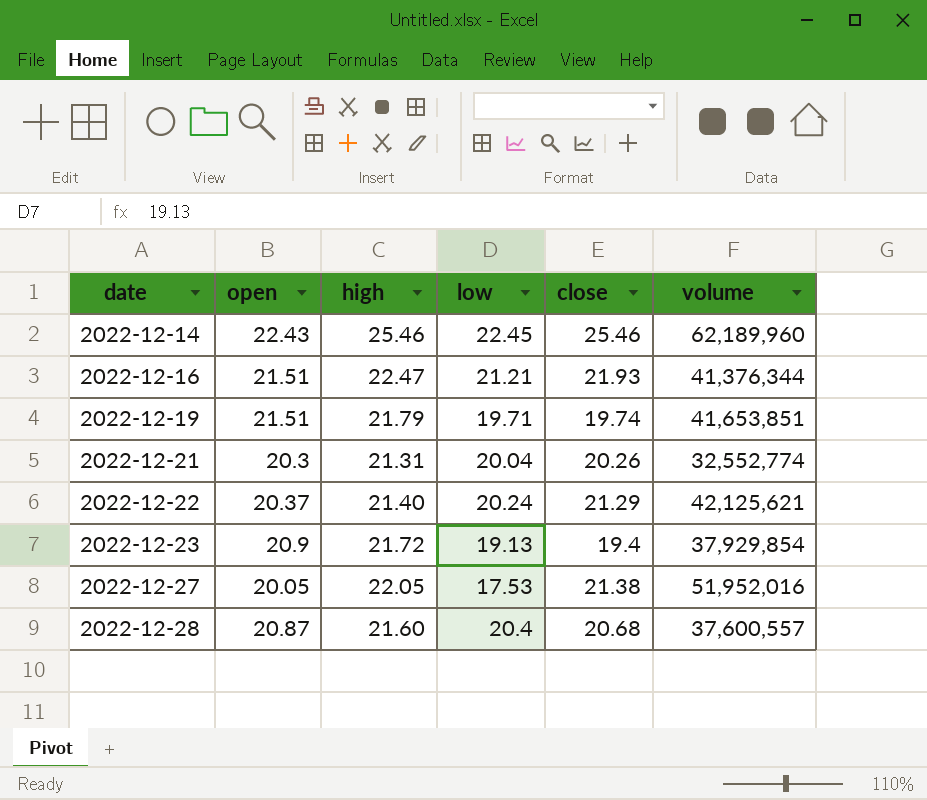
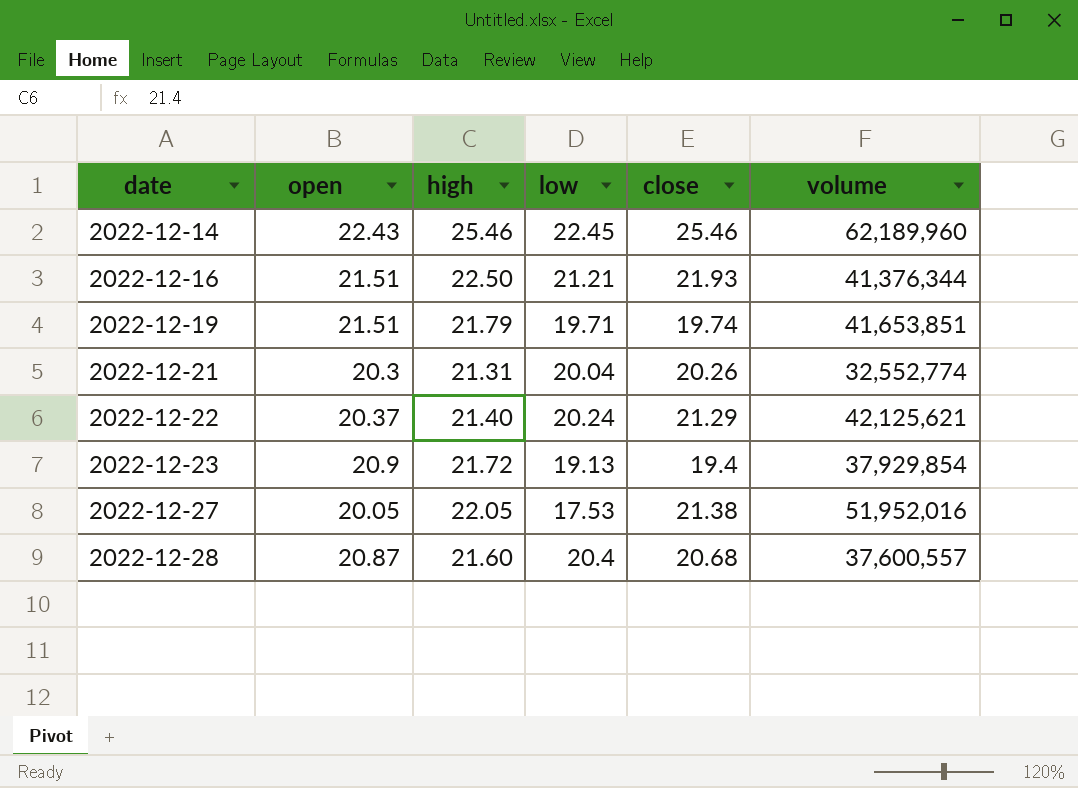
2022-12-16 | high: 22.47 -> 22.50

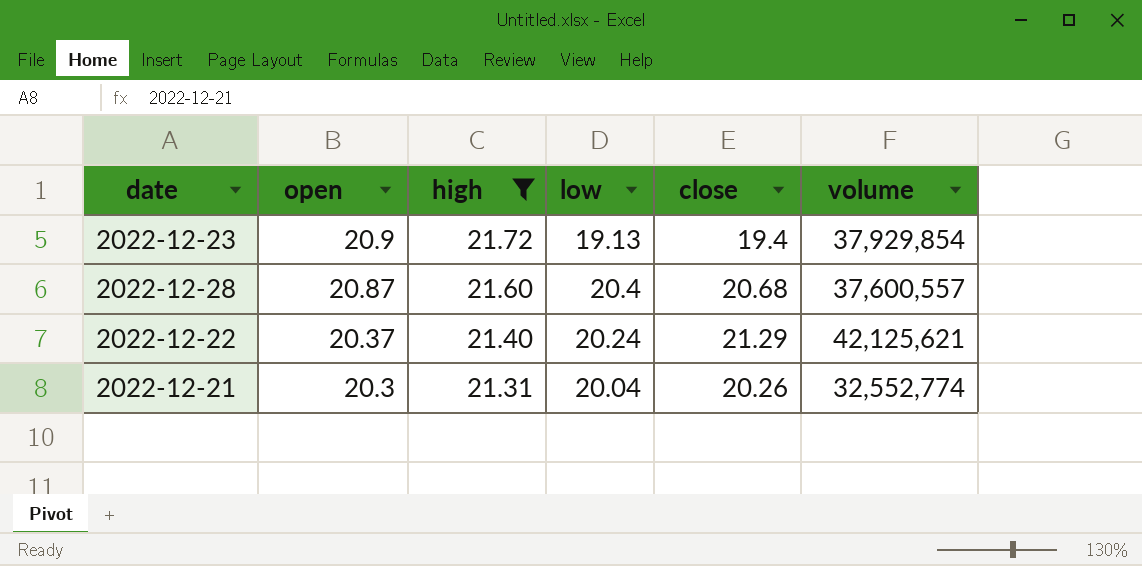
filter: none -> high <= 21.72
row order: date ascending -> open descending

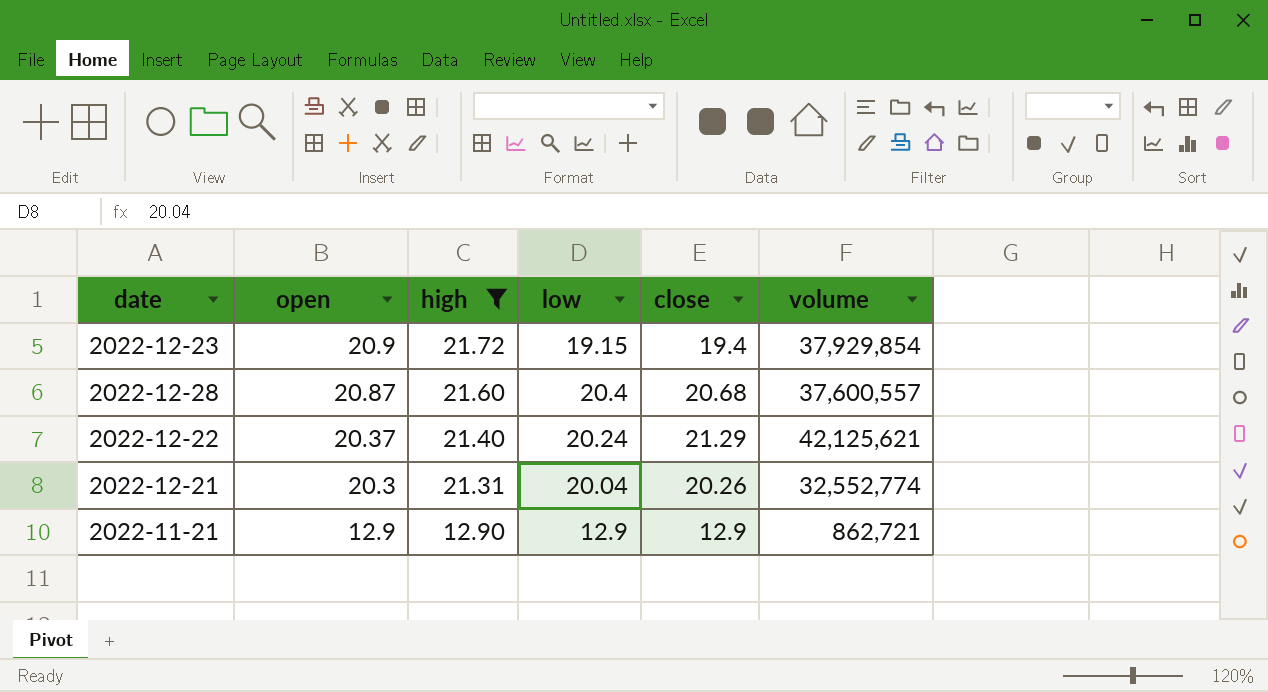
2022-12-23 | low: 19.13 -> 19.15
row 2022-11-21: none -> 12.9 | 12.90 | 12.9 | 12.9 | 862,721

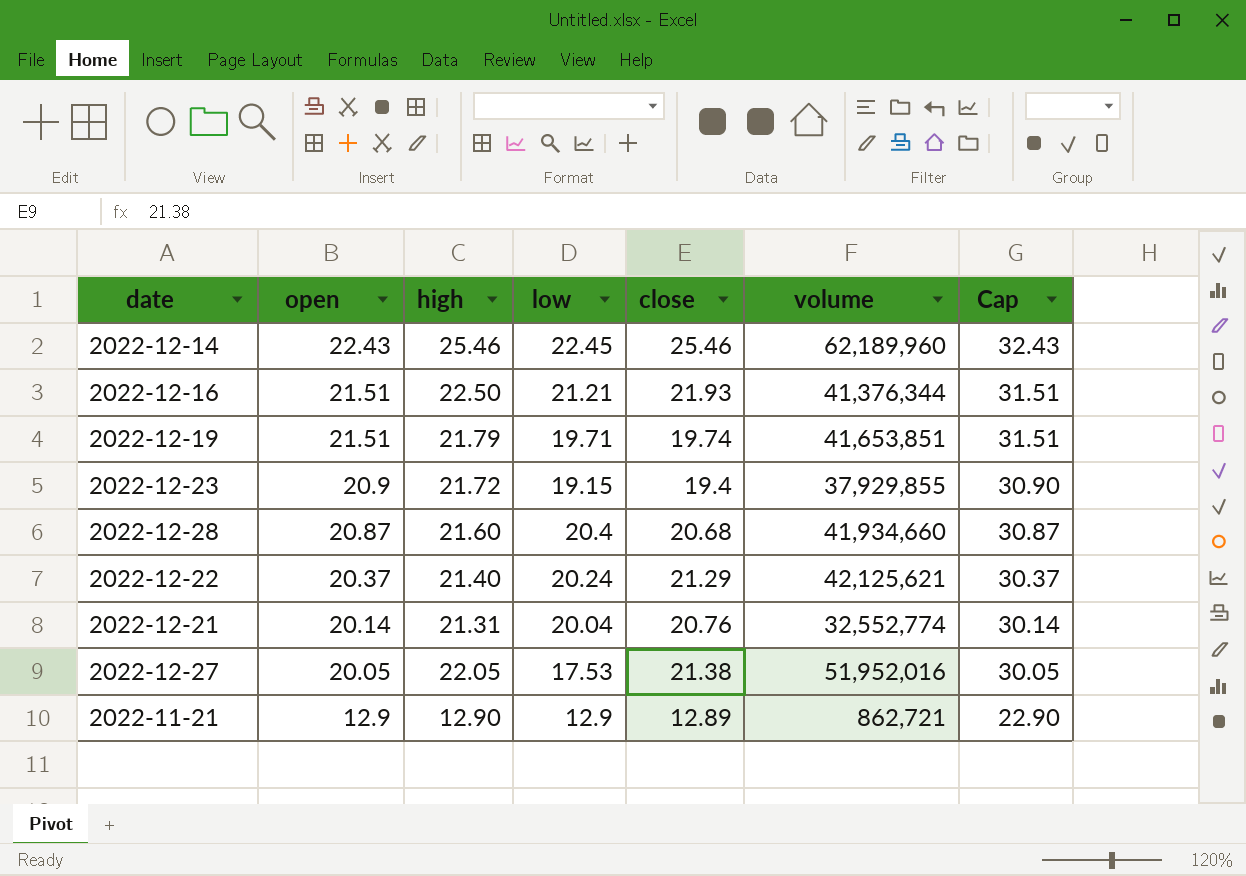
filter: high <= 21.72 -> none
column Cap | formula: none -> [open] + 10
2022-12-23 | volume: 37,929,854 -> 37,929,855
2022-12-28 | volume: 37,600,557 -> 41,934,660
2022-12-21 | open: 20.3 -> 20.14
2022-12-21 | close: 20.26 -> 20.76
2022-11-21 | close: 12.9 -> 12.89

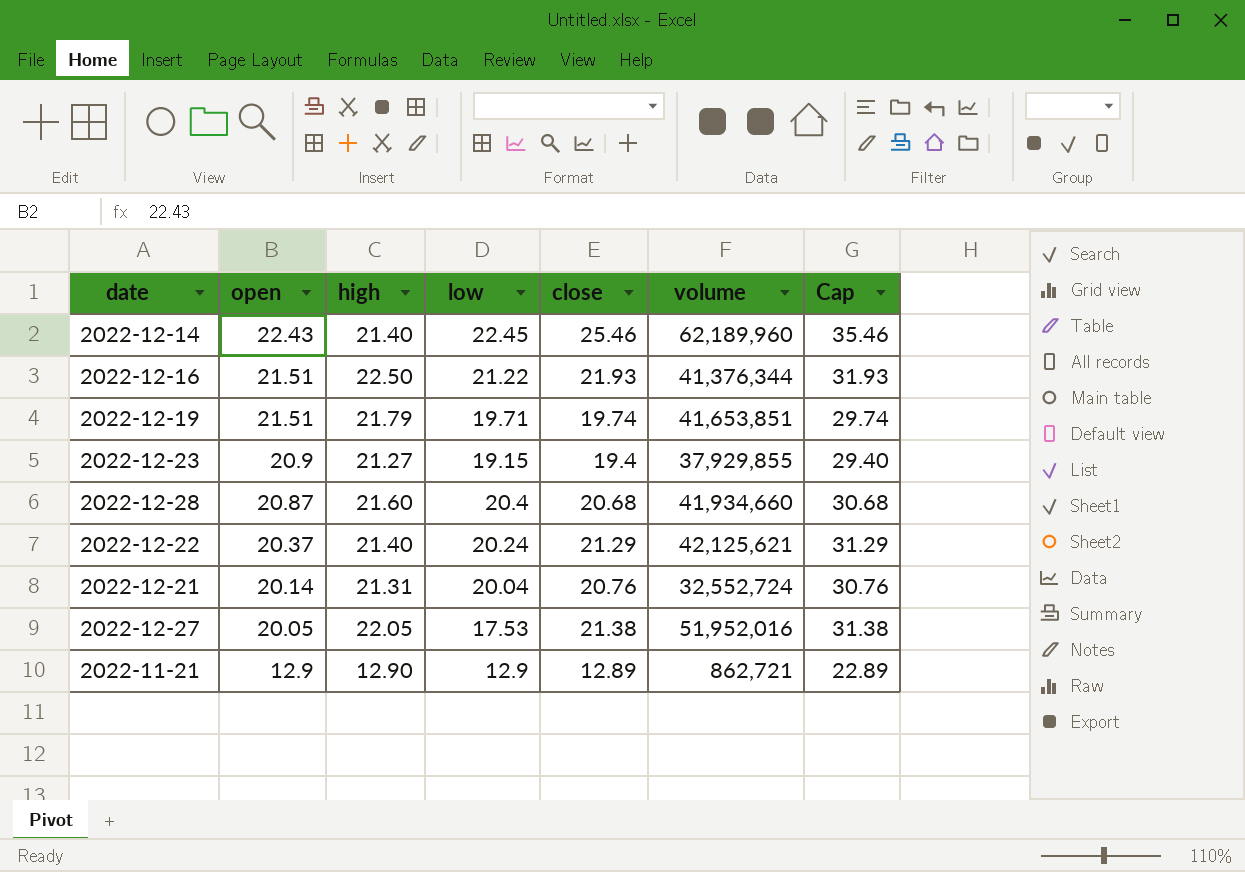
column Cap | formula: [open] + 10 -> [close] + 10
2022-12-14 | high: 25.46 -> 21.40
2022-12-16 | low: 21.21 -> 21.22
2022-12-23 | high: 21.72 -> 21.27
2022-12-21 | volume: 32,552,774 -> 32,552,724

